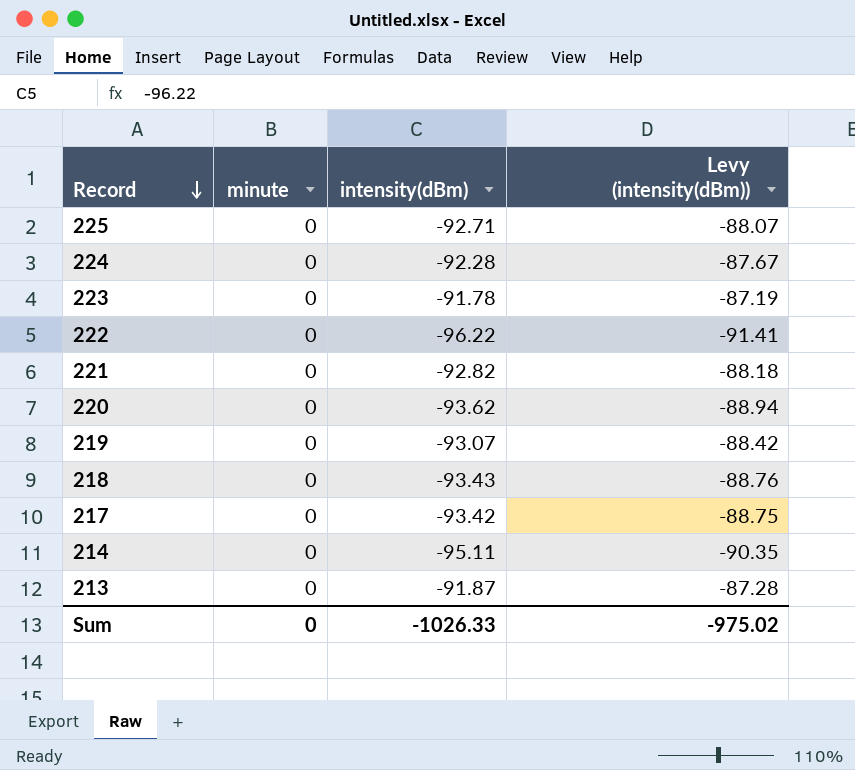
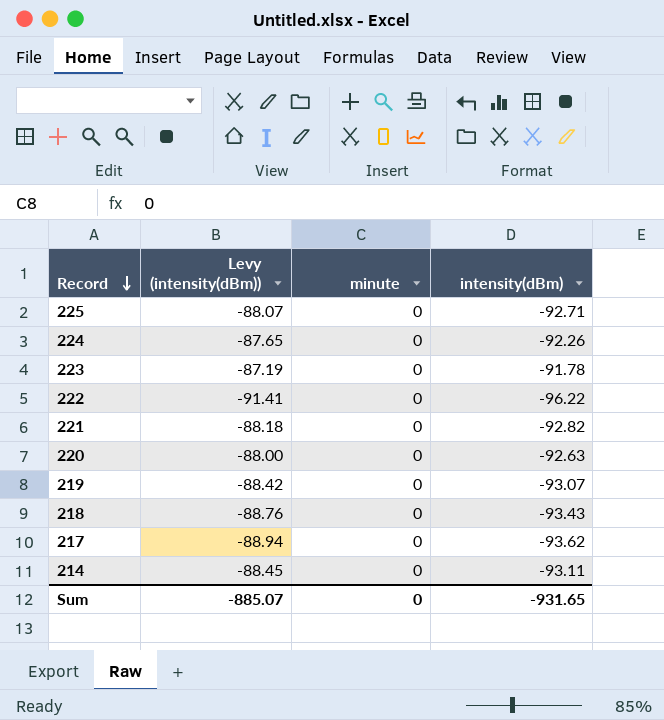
column Levy (intensity(dBm)) | position: 4 -> 2
row 213: 0 | -91.87 | -87.28 -> none
224 | Levy (intensity(dBm)): -87.67 -> -87.65
224 | intensity(dBm): -92.28 -> -92.26
220 | Levy (intensity(dBm)): -88.94 -> -88.00
220 | intensity(dBm): -93.62 -> -92.63
217 | Levy (intensity(dBm)): -88.75 -> -88.94
217 | intensity(dBm): -93.42 -> -93.62
214 | Levy (intensity(dBm)): -90.35 -> -88.45
214 | intensity(dBm): -95.11 -> -93.11
Sum | Levy (intensity(dBm)): -975.02 -> -885.07
Sum | intensity(dBm): -1026.33 -> -931.65

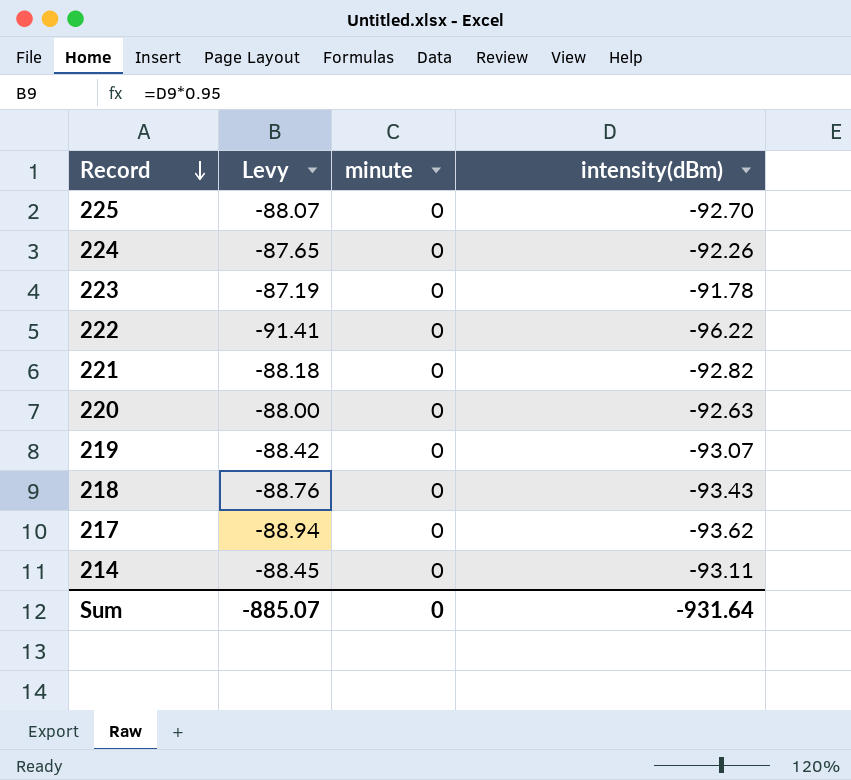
column name: Levy (intensity(dBm)) -> Levy
225 | intensity(dBm): -92.71 -> -92.70
Sum | intensity(dBm): -931.65 -> -931.64

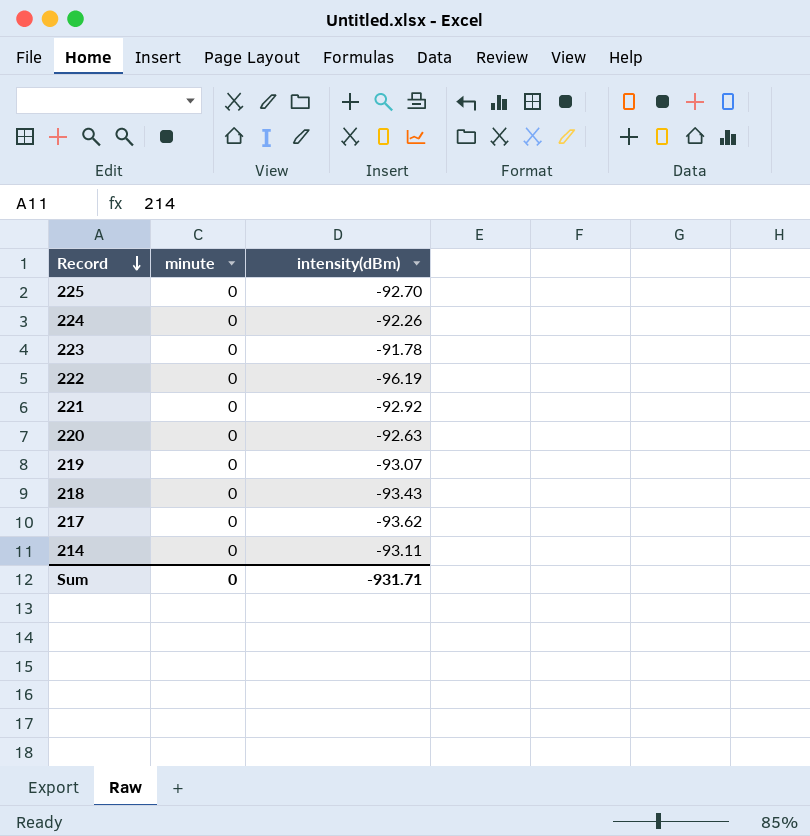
column Levy | formula: [intensity(dBm)] * 0.95 -> none
222 | intensity(dBm): -96.22 -> -96.19
221 | intensity(dBm): -92.82 -> -92.92
Sum | intensity(dBm): -931.64 -> -931.71

